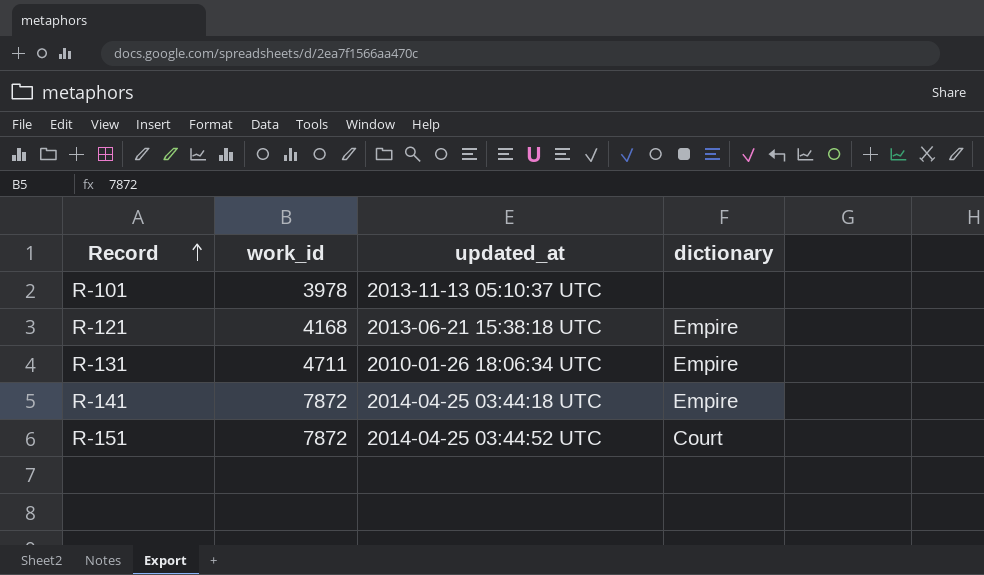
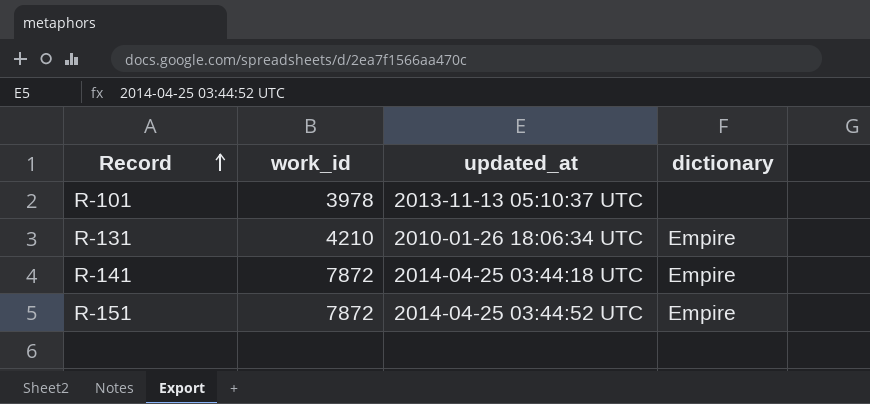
row R-121: 4168 | 2013-06-21 15:38:18 UTC | Empire -> none
R-131 | work_id: 4711 -> 4210
R-151 | dictionary: Court -> Empire

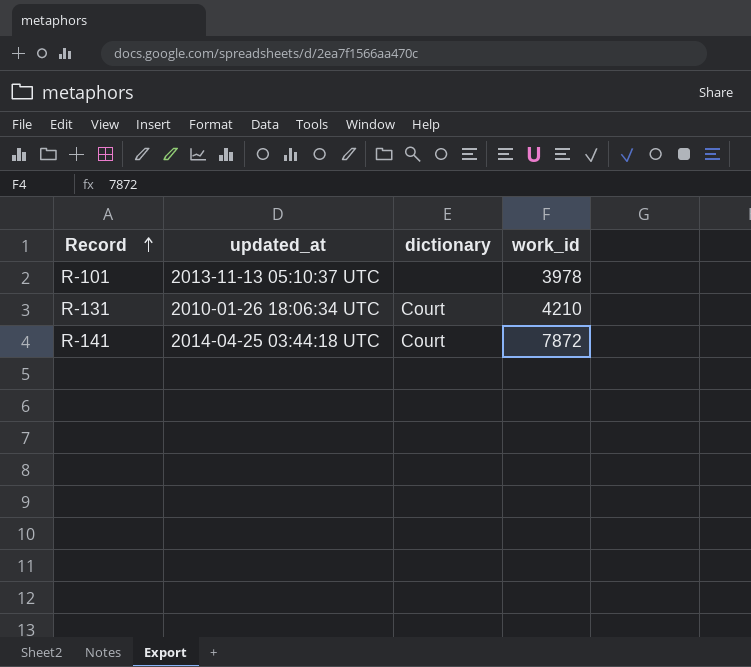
column work_id | position: 2 -> 4
row R-151: 7872 | 2014-04-25 03:44:52 UTC | Empire -> none
R-131 | dictionary: Empire -> Court
R-141 | dictionary: Empire -> Court

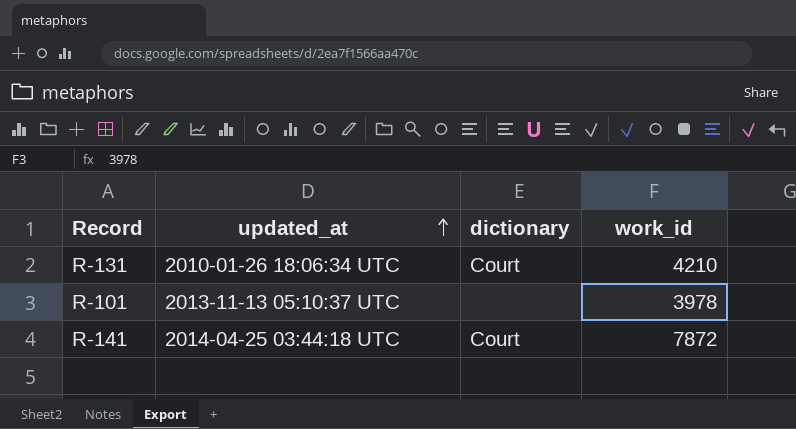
row order: Record ascending -> updated_at ascending

